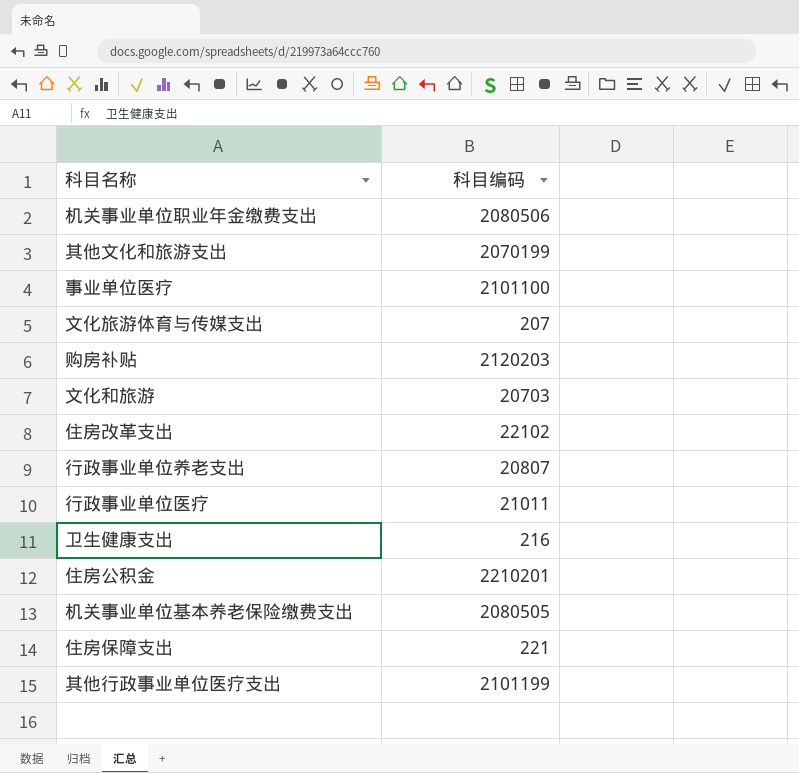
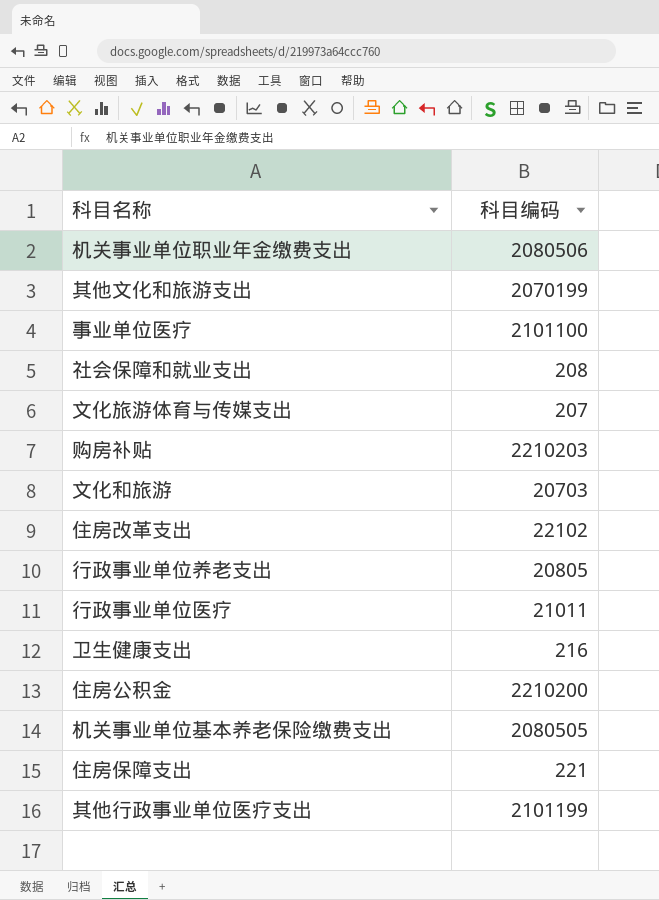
row 社会保障和就业支出: none -> 208
购房补贴 | 科目编码: 2120203 -> 2210203
行政事业单位养老支出 | 科目编码: 20807 -> 20805
住房公积金 | 科目编码: 2210201 -> 2210200

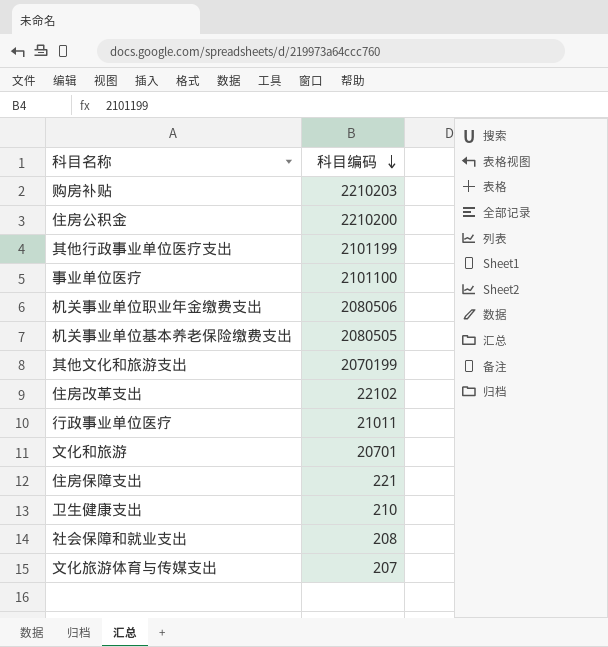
row order: none -> 科目编码 descending
row 行政事业单位养老支出: 20805 -> none
文化和旅游 | 科目编码: 20703 -> 20701
卫生健康支出 | 科目编码: 216 -> 210

